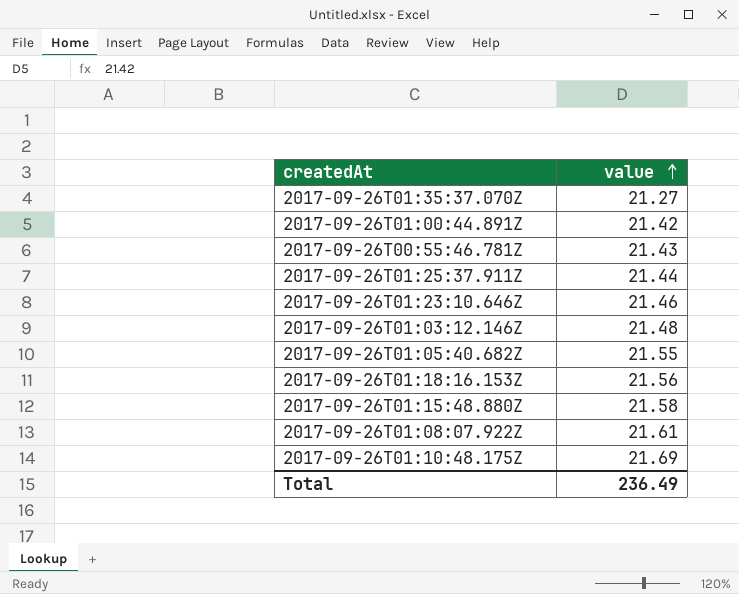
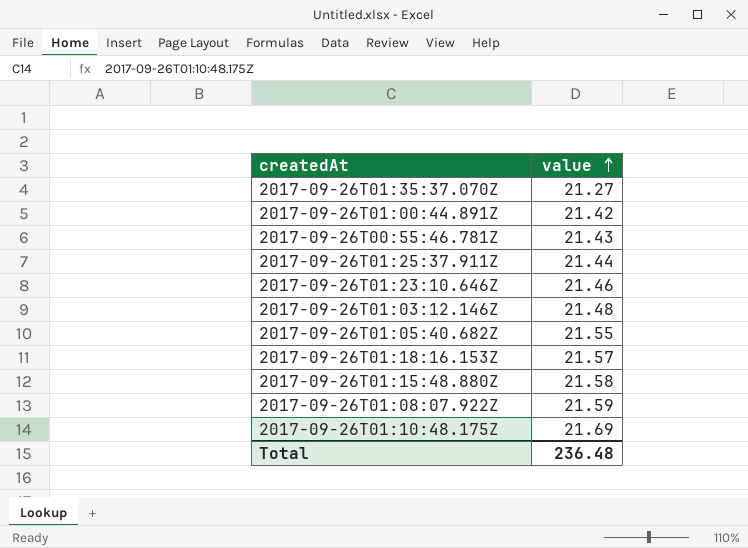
2017-09-26T01:18:16.153Z | value: 21.56 -> 21.57
2017-09-26T01:08:07.922Z | value: 21.61 -> 21.59
Total | value: 236.49 -> 236.48

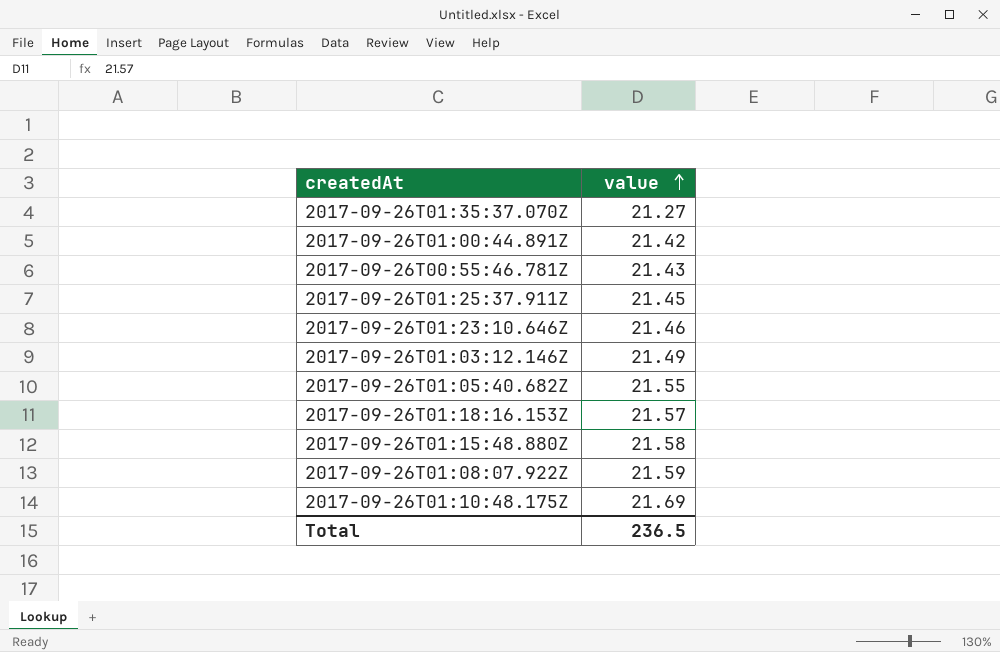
2017-09-26T01:25:37.911Z | value: 21.44 -> 21.45
2017-09-26T01:03:12.146Z | value: 21.48 -> 21.49
Total | value: 236.48 -> 236.5

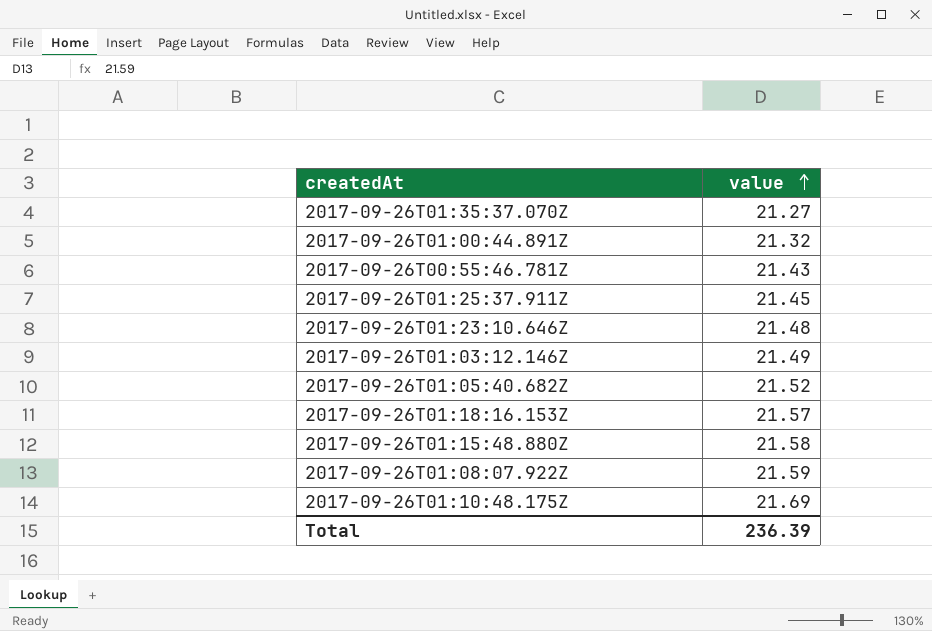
2017-09-26T01:00:44.891Z | value: 21.42 -> 21.32
2017-09-26T01:23:10.646Z | value: 21.46 -> 21.48
2017-09-26T01:05:40.682Z | value: 21.55 -> 21.52
Total | value: 236.5 -> 236.39

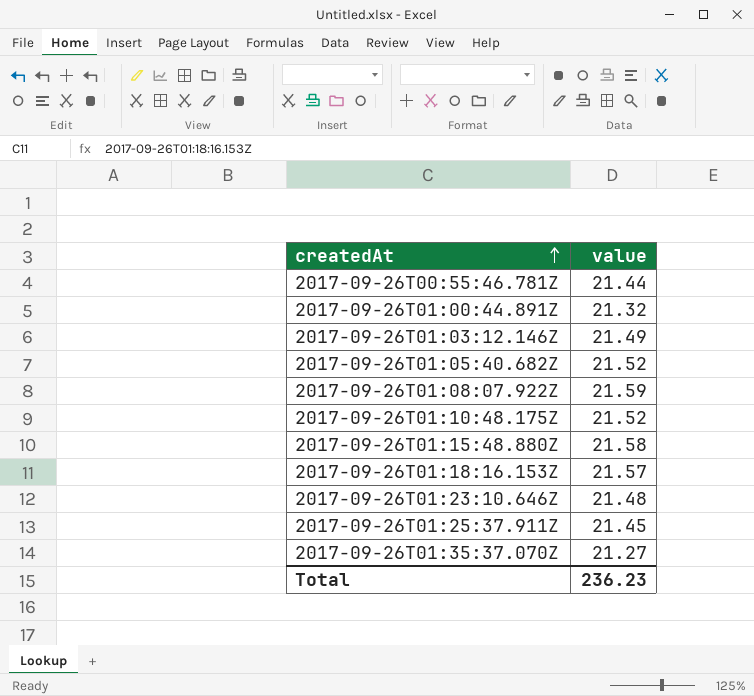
row order: value ascending -> createdAt ascending
2017-09-26T00:55:46.781Z | value: 21.43 -> 21.44
2017-09-26T01:10:48.175Z | value: 21.69 -> 21.52
Total | value: 236.39 -> 236.23

